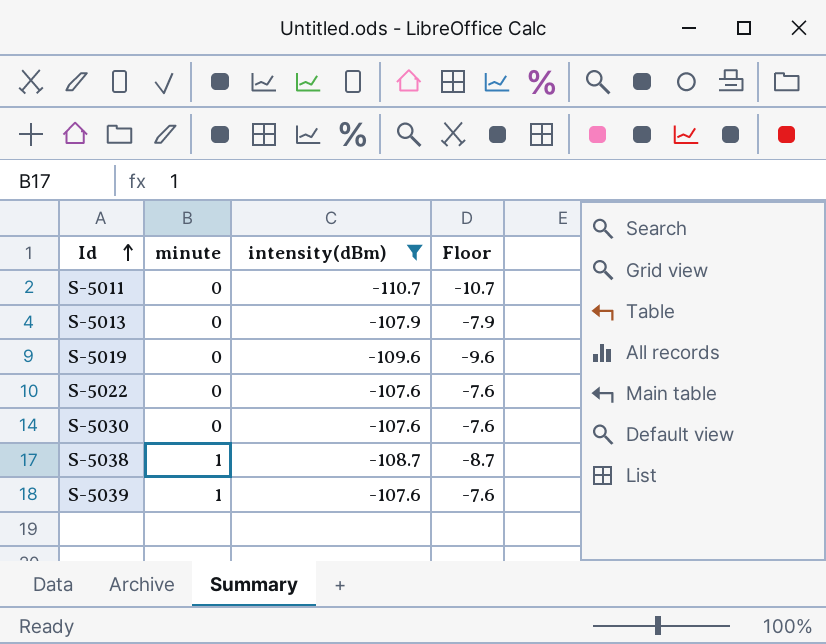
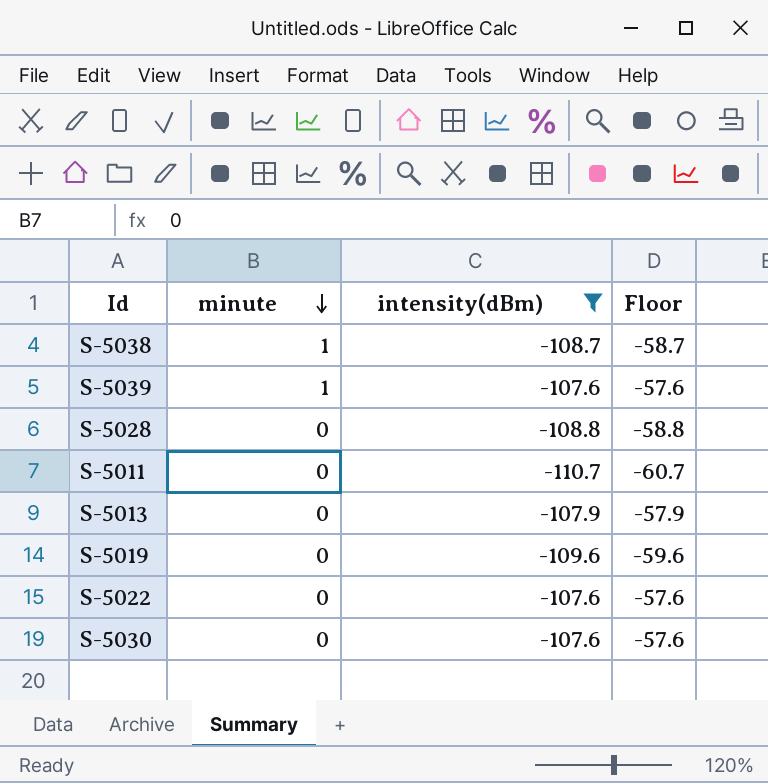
row order: Id ascending -> minute descending
column Floor | formula: [intensity(dBm)] + 100 -> [intensity(dBm)] + 50
row S-5028: none -> 0 | -108.8 | -58.8

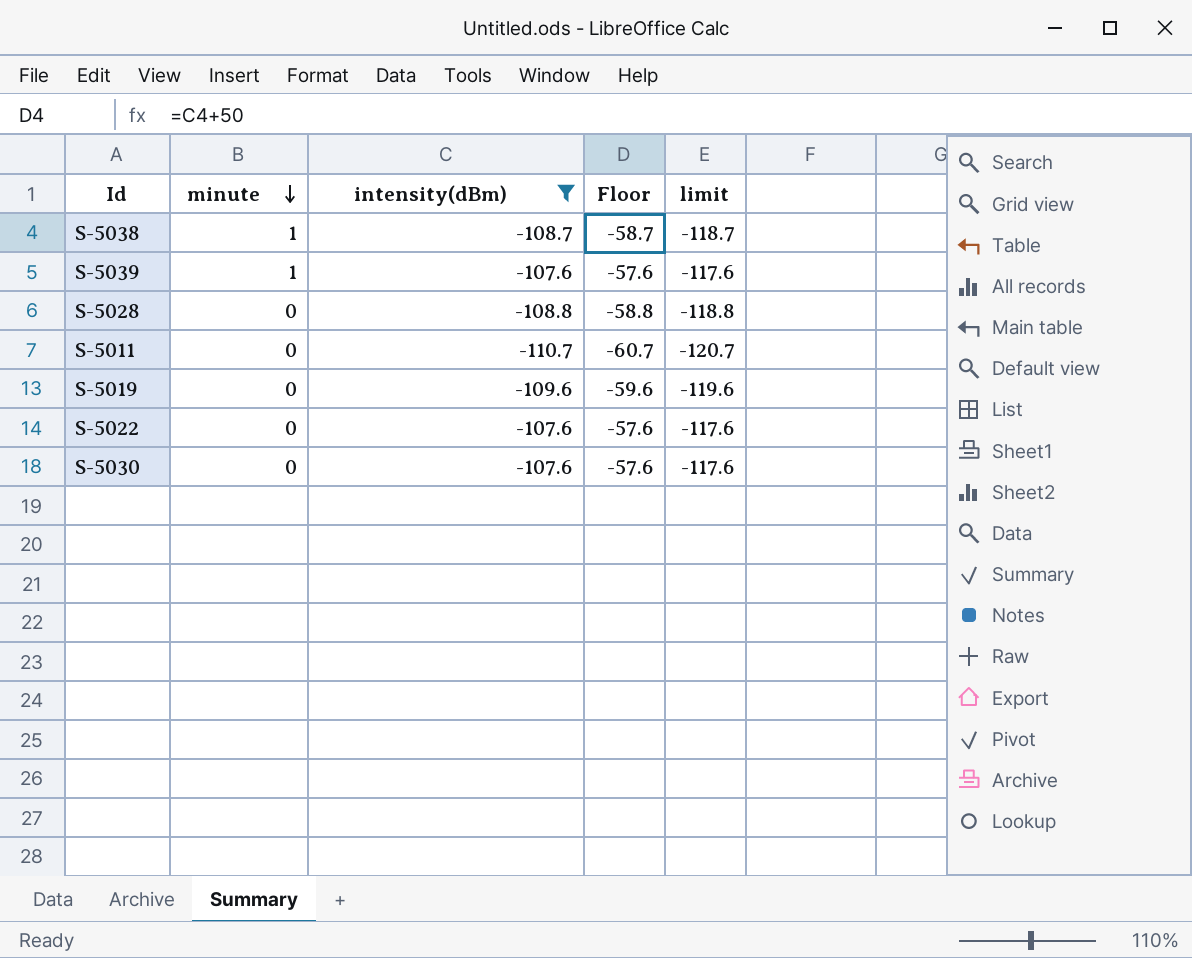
column limit | formula: none -> [intensity(dBm)] - 10
row S-5013: 0 | -107.9 | -57.9 -> none

